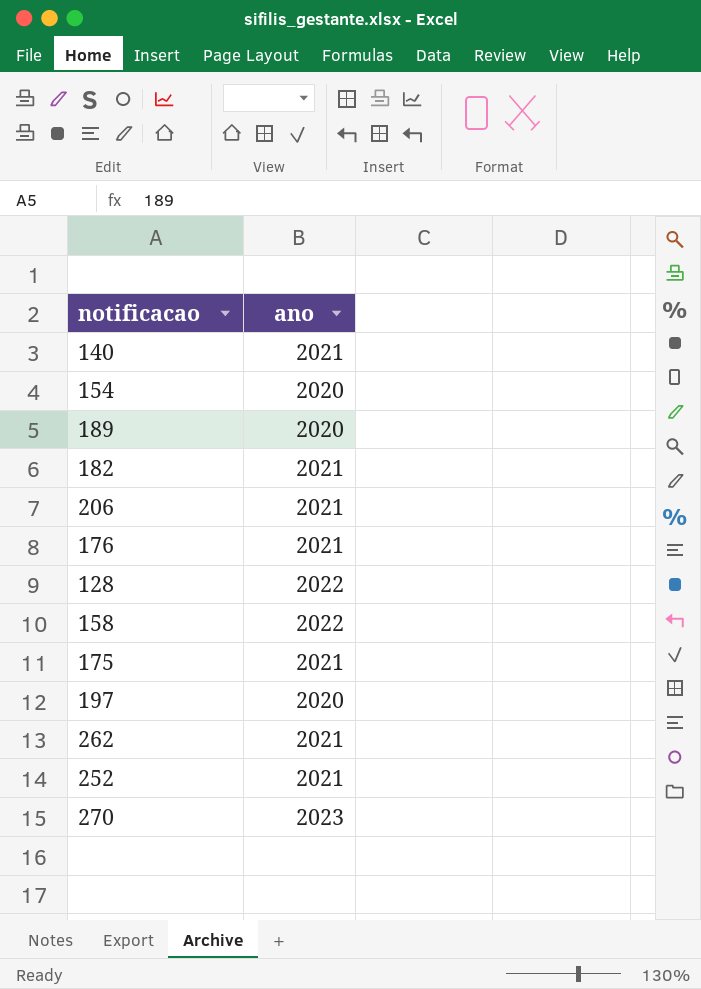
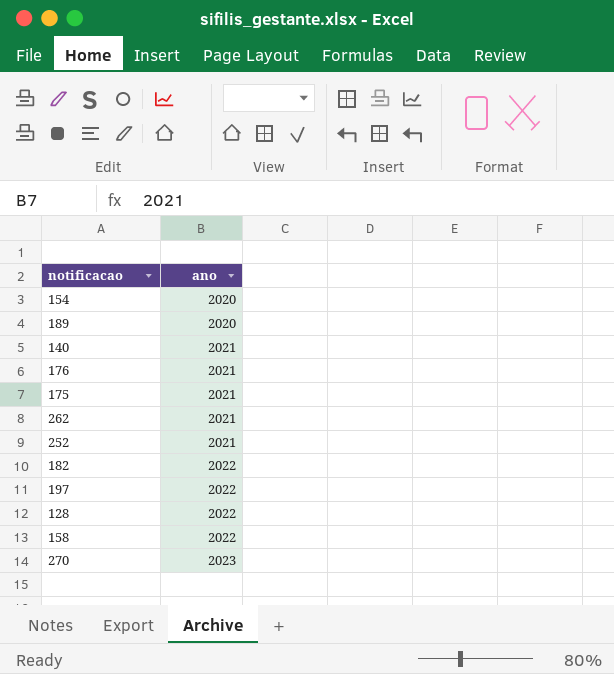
row order: none -> ano ascending
row 206: 2021 -> none
182 | ano: 2021 -> 2022
197 | ano: 2020 -> 2022

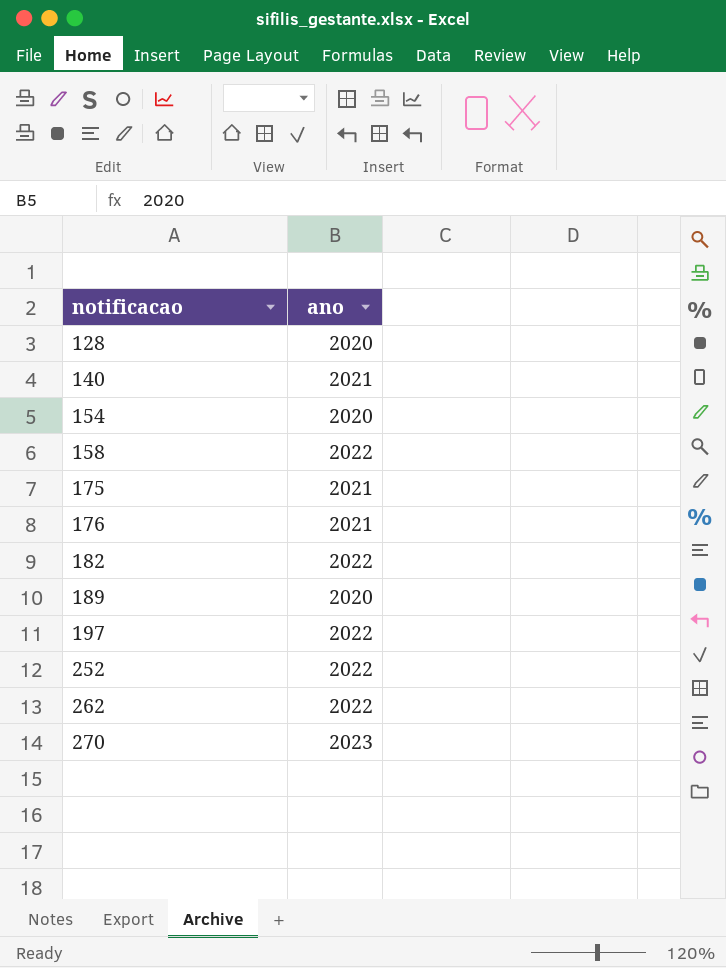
row order: ano ascending -> notificacao ascending
128 | ano: 2022 -> 2020
252 | ano: 2021 -> 2022
262 | ano: 2021 -> 2022

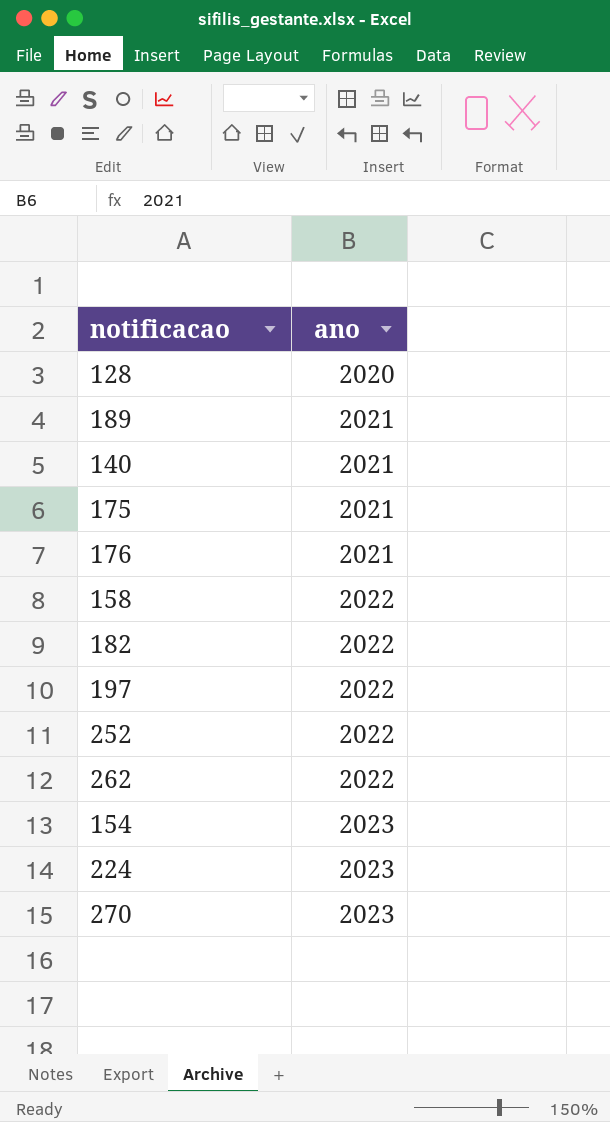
row order: notificacao ascending -> ano ascending
189 | ano: 2020 -> 2021
154 | ano: 2020 -> 2023
row 224: none -> 2023

